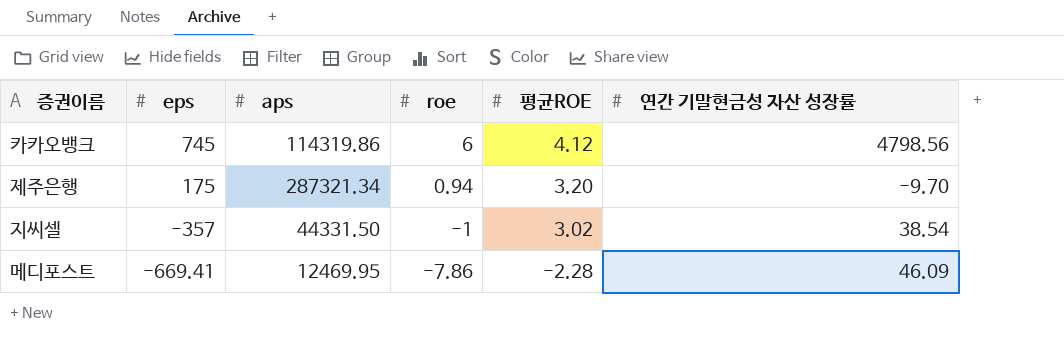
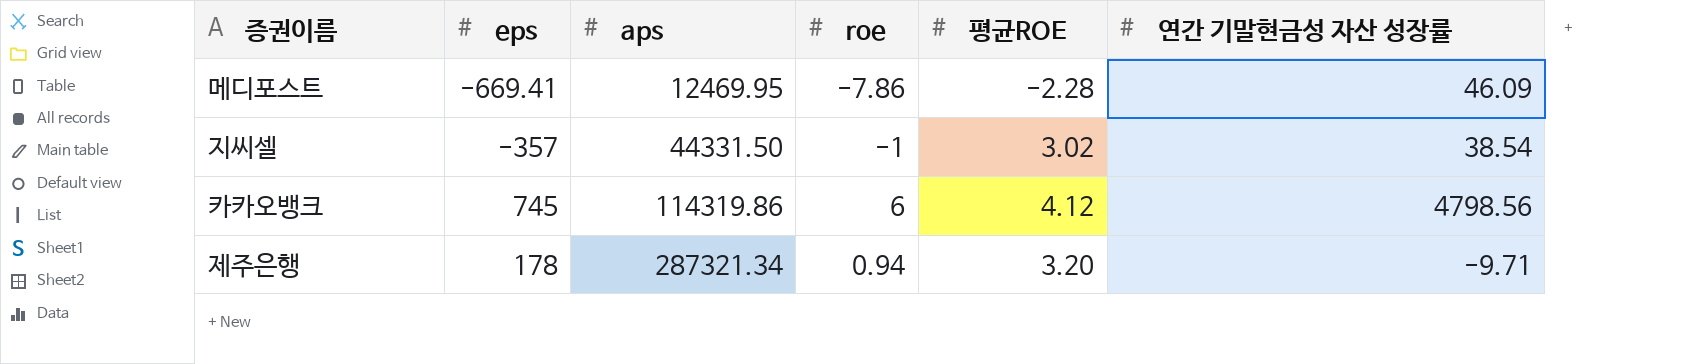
row order: eps descending -> aps ascending
제주은행 | eps: 175 -> 178
제주은행 | 연간 기말현금성 자산 성장률: -9.70 -> -9.71

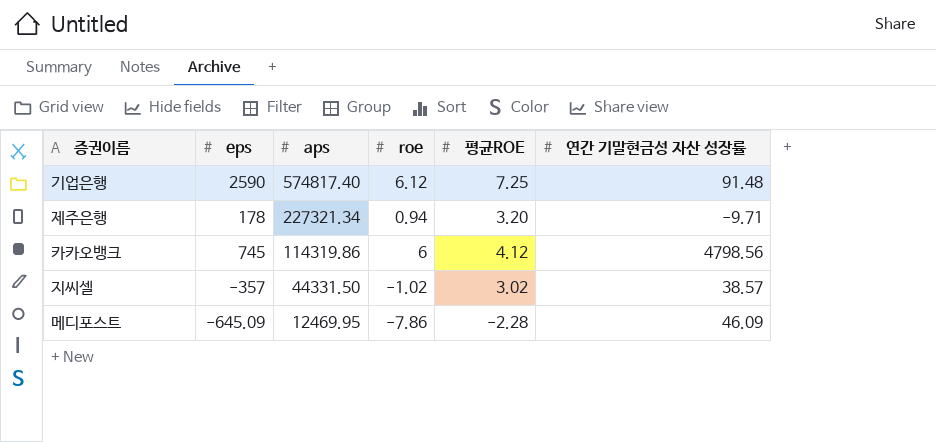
row order: aps ascending -> aps descending
row 기업은행: none -> 2590 | 574817.40 | 6.12 | 7.25 | 91.48
제주은행 | aps: 287321.34 -> 227321.34
지씨셀 | roe: -1 -> -1.02
지씨셀 | 연간 기말현금성 자산 성장률: 38.54 -> 38.57
메디포스트 | eps: -669.41 -> -645.09

